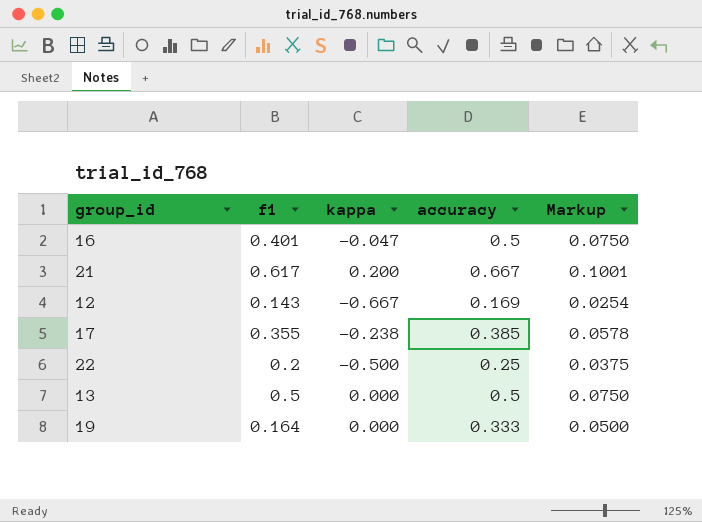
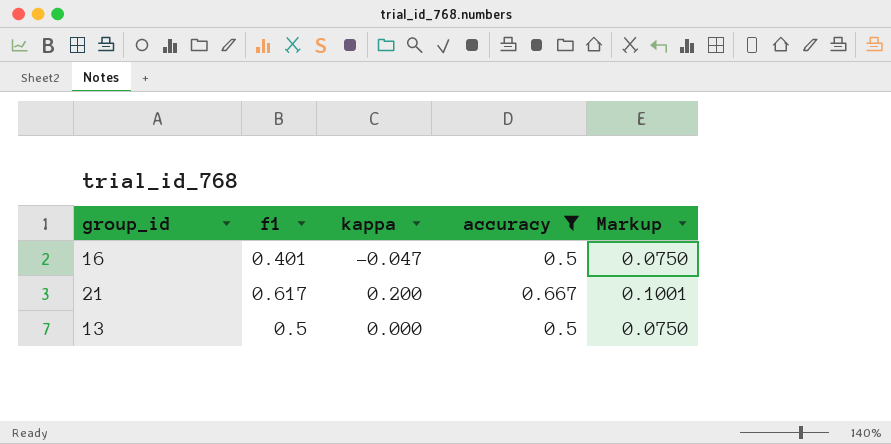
filter: none -> accuracy >= 0.5

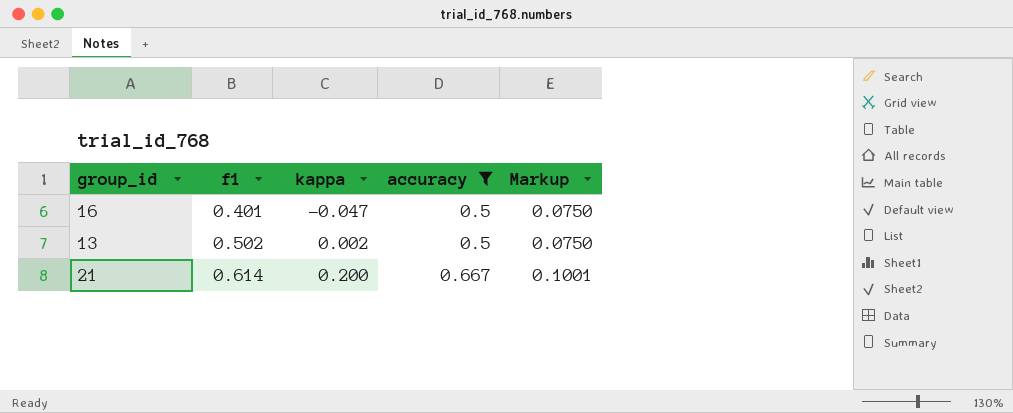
row order: none -> f1 ascending
13 | f1: 0.5 -> 0.502
13 | kappa: 0.000 -> 0.002
21 | f1: 0.617 -> 0.614

